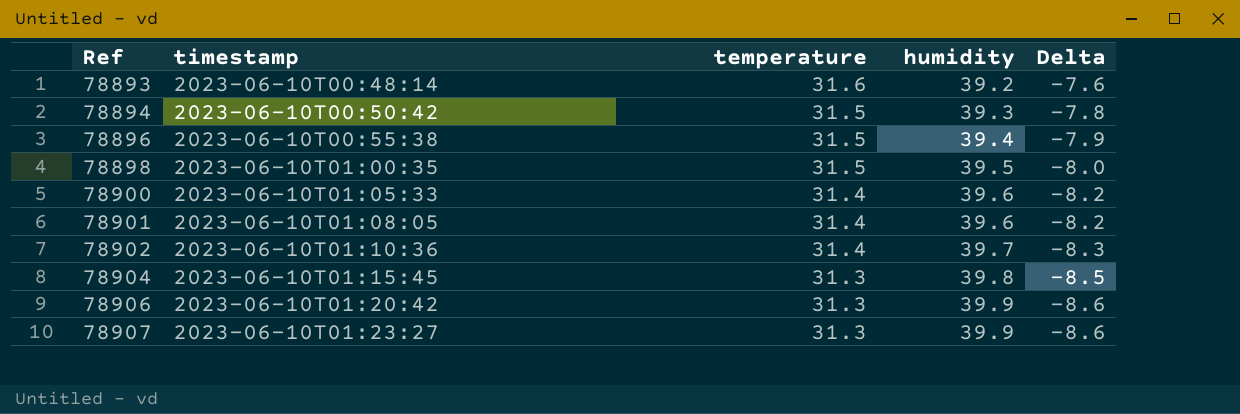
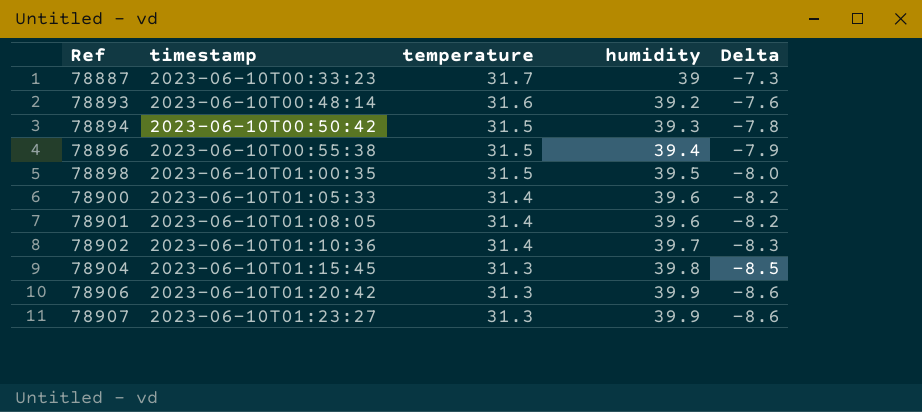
row 78887: none -> 2023-06-10T00:33:23 | 31.7 | 39 | -7.3

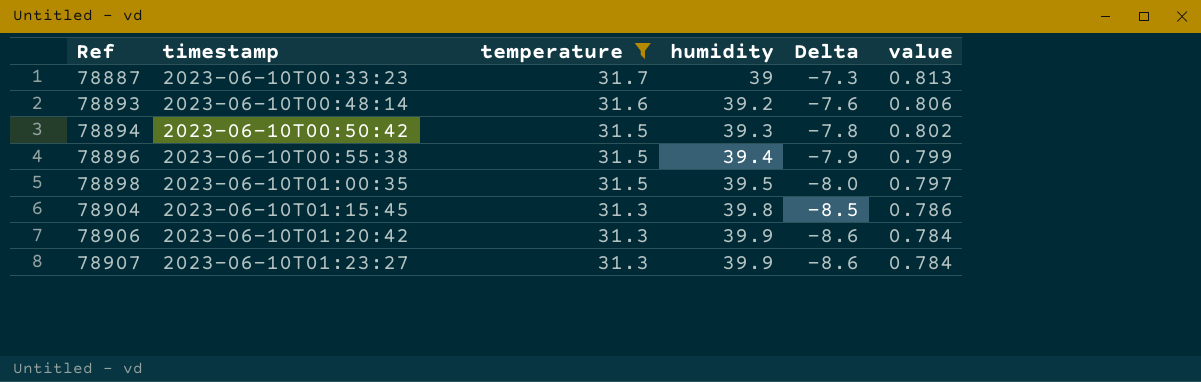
filter: none -> temperature != 31.4
column value | formula: none -> [temperature] / [humidity]

